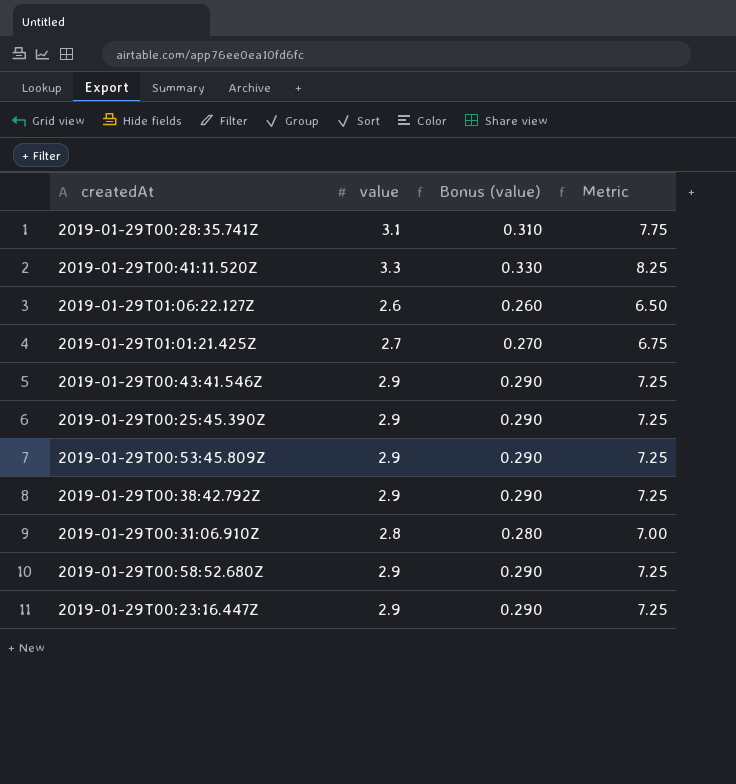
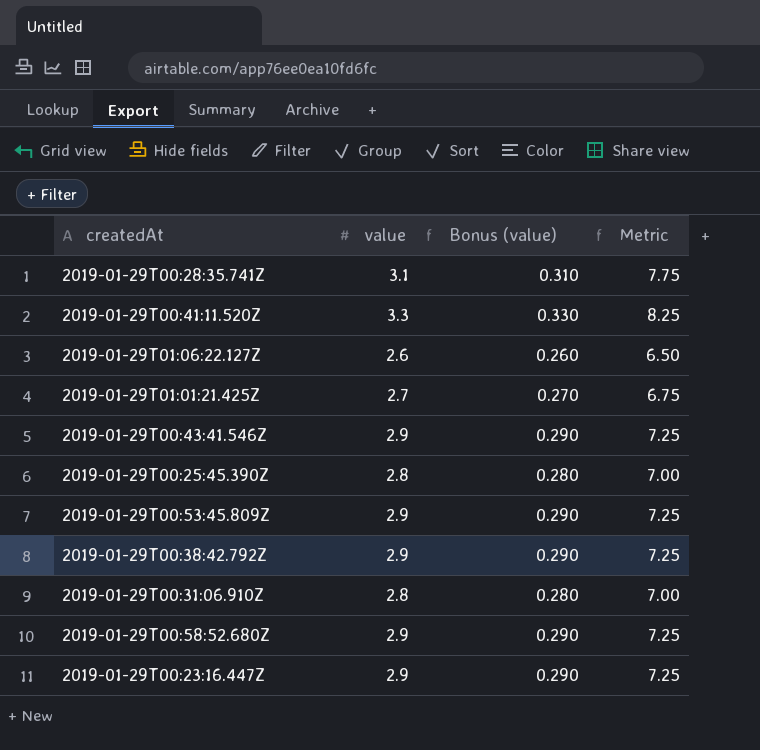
2019-01-29T00:25:45.390Z | value: 2.9 -> 2.8
2019-01-29T00:25:45.390Z | Bonus (value): 0.290 -> 0.280
2019-01-29T00:25:45.390Z | Metric: 7.25 -> 7.00

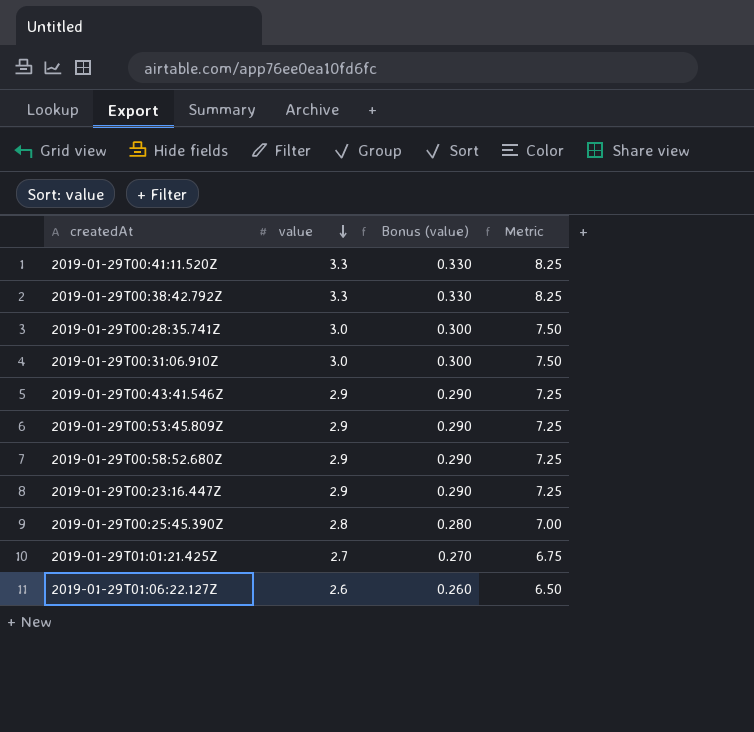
row order: none -> value descending
2019-01-29T00:38:42.792Z | value: 2.9 -> 3.3
2019-01-29T00:38:42.792Z | Bonus (value): 0.290 -> 0.330
2019-01-29T00:38:42.792Z | Metric: 7.25 -> 8.25
2019-01-29T00:28:35.741Z | value: 3.1 -> 3.0
2019-01-29T00:28:35.741Z | Bonus (value): 0.310 -> 0.300
2019-01-29T00:28:35.741Z | Metric: 7.75 -> 7.50
2019-01-29T00:31:06.910Z | value: 2.8 -> 3.0
2019-01-29T00:31:06.910Z | Bonus (value): 0.280 -> 0.300
2019-01-29T00:31:06.910Z | Metric: 7.00 -> 7.50

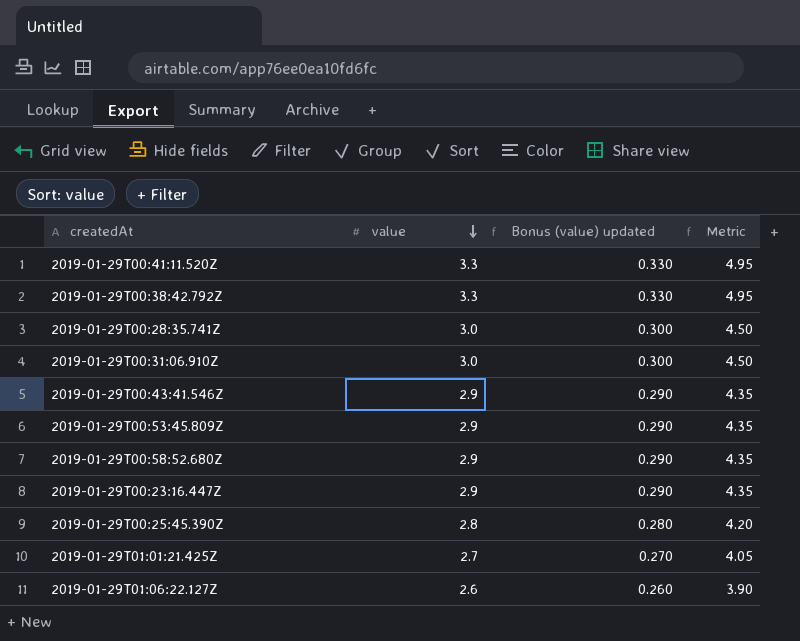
column name: Bonus (value) -> Bonus (value) updated
column Metric | formula: [value] * 2.5 -> [value] * 1.5

